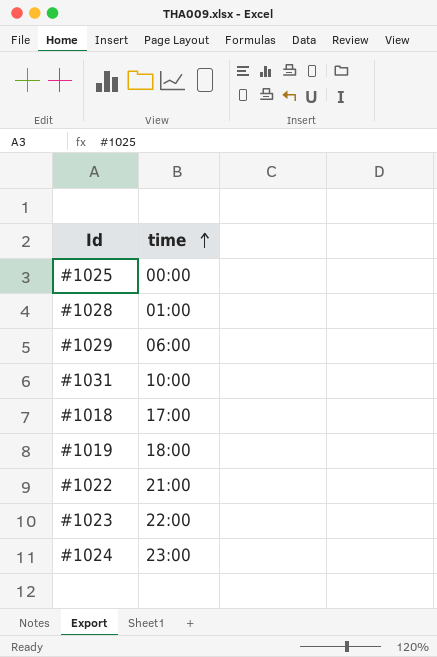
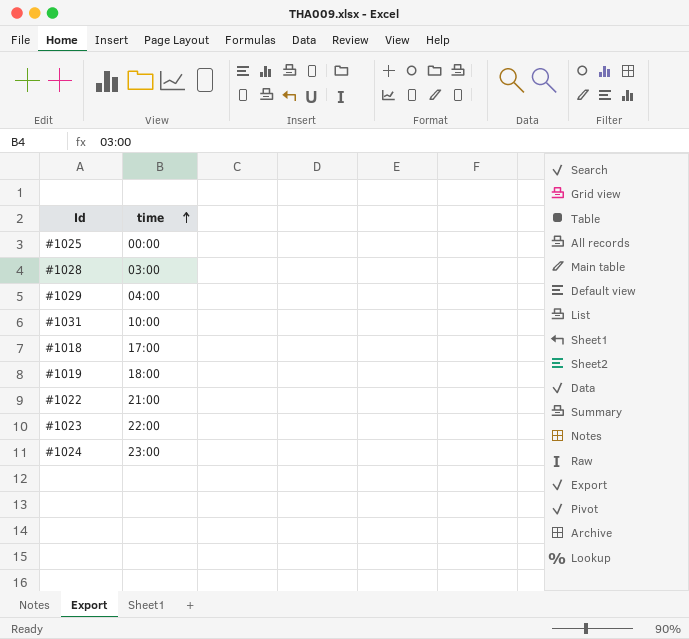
#1028 | time: 01:00 -> 03:00
#1029 | time: 06:00 -> 04:00

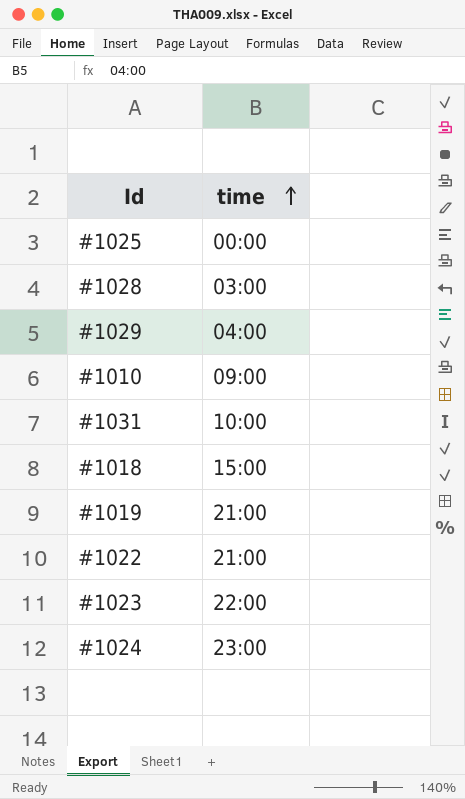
row #1010: none -> 09:00
#1018 | time: 17:00 -> 15:00
#1019 | time: 18:00 -> 21:00

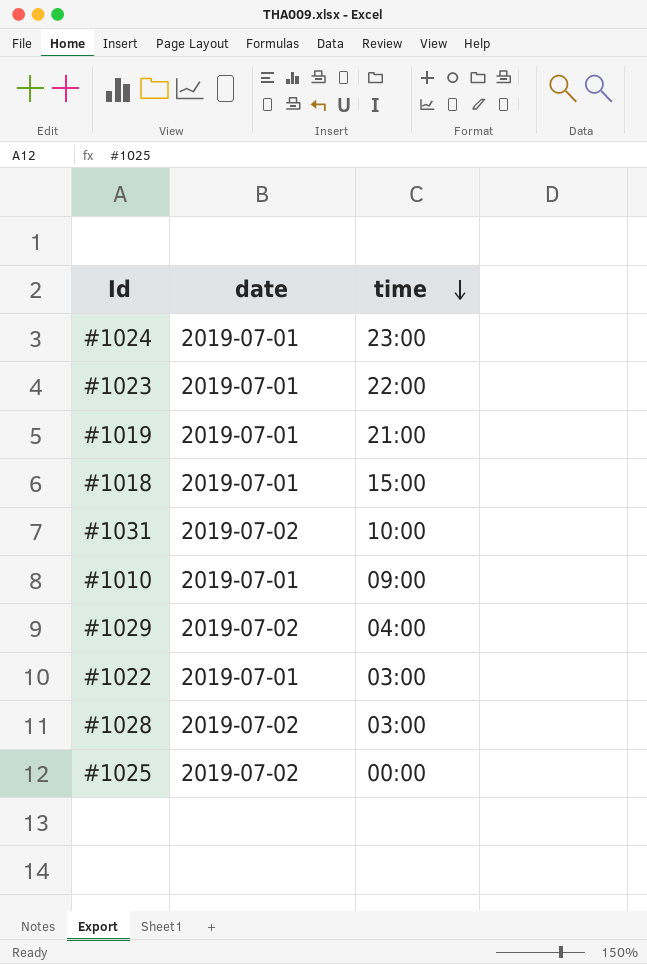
row order: time ascending -> time descending
column date | position: none -> 2
#1022 | time: 21:00 -> 03:00

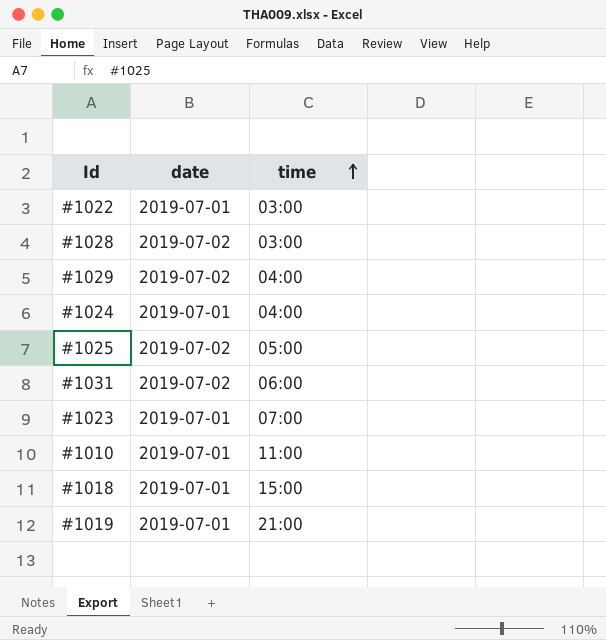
row order: time descending -> time ascending
#1024 | time: 23:00 -> 04:00
#1025 | time: 00:00 -> 05:00
#1031 | time: 10:00 -> 06:00
#1023 | time: 22:00 -> 07:00
#1010 | time: 09:00 -> 11:00

